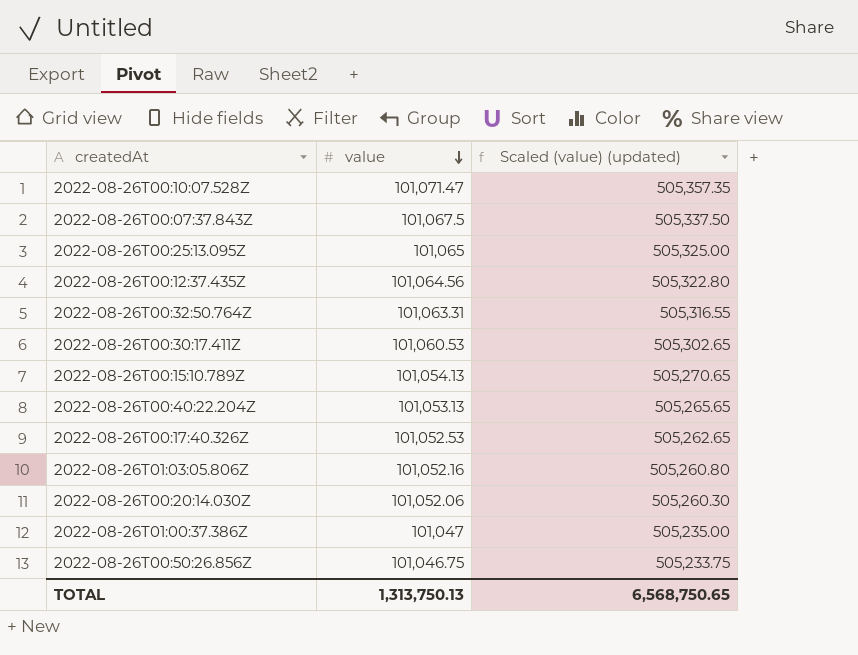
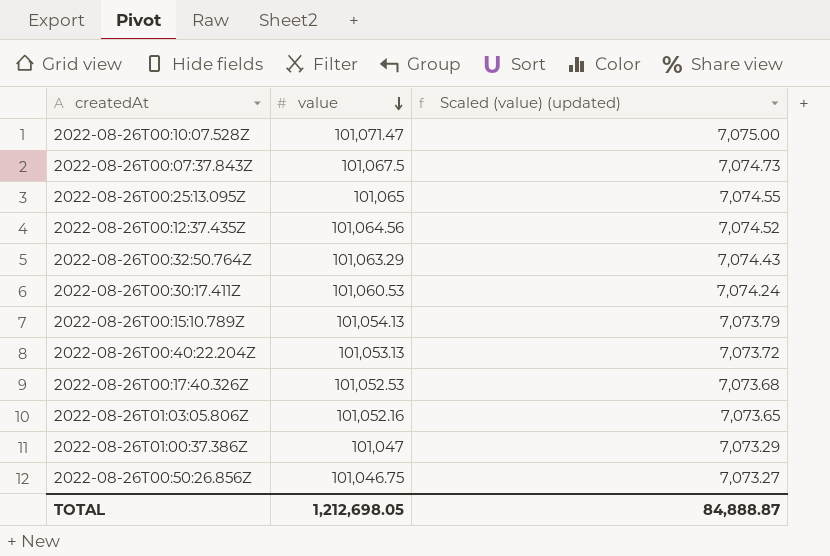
column Scaled (value) (updated) | formula: [value] * 5 -> [value] * 0.07
row 2022-08-26T00:20:14.030Z: 101,052.06 | 505,260.30 -> none
2022-08-26T00:32:50.764Z | value: 101,063.31 -> 101,063.29
TOTAL | value: 1,313,750.13 -> 1,212,698.05
TOTAL | Scaled (value) (updated): 6,568,750.65 -> 84,888.87

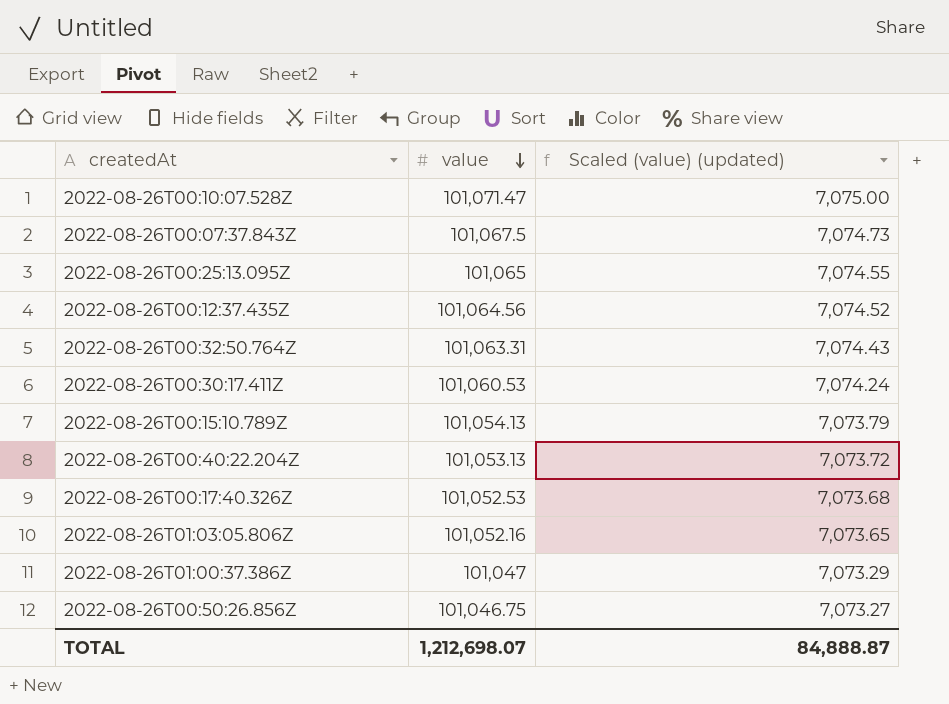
2022-08-26T00:32:50.764Z | value: 101,063.29 -> 101,063.31
TOTAL | value: 1,212,698.05 -> 1,212,698.07

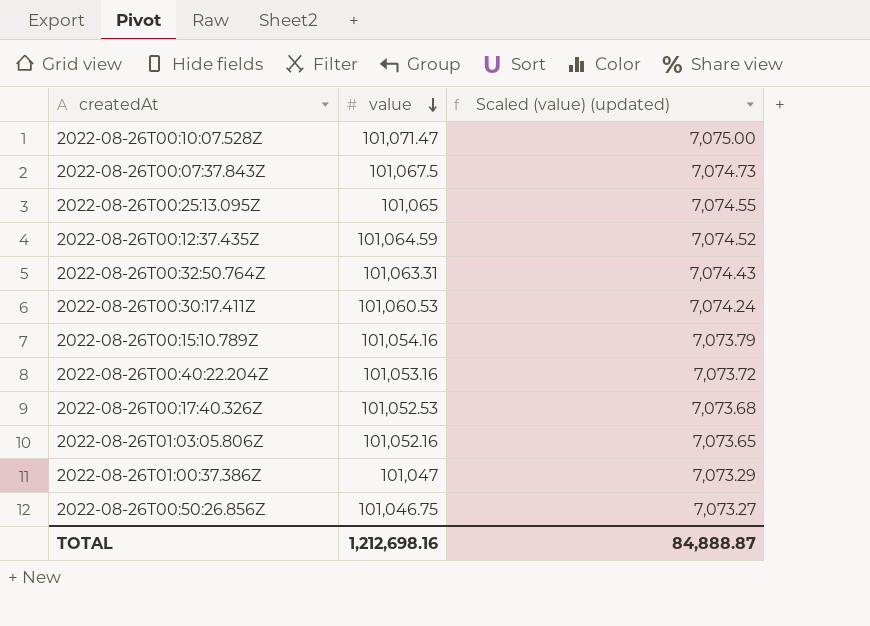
2022-08-26T00:12:37.435Z | value: 101,064.56 -> 101,064.59
2022-08-26T00:15:10.789Z | value: 101,054.13 -> 101,054.16
2022-08-26T00:40:22.204Z | value: 101,053.13 -> 101,053.16
TOTAL | value: 1,212,698.07 -> 1,212,698.16

